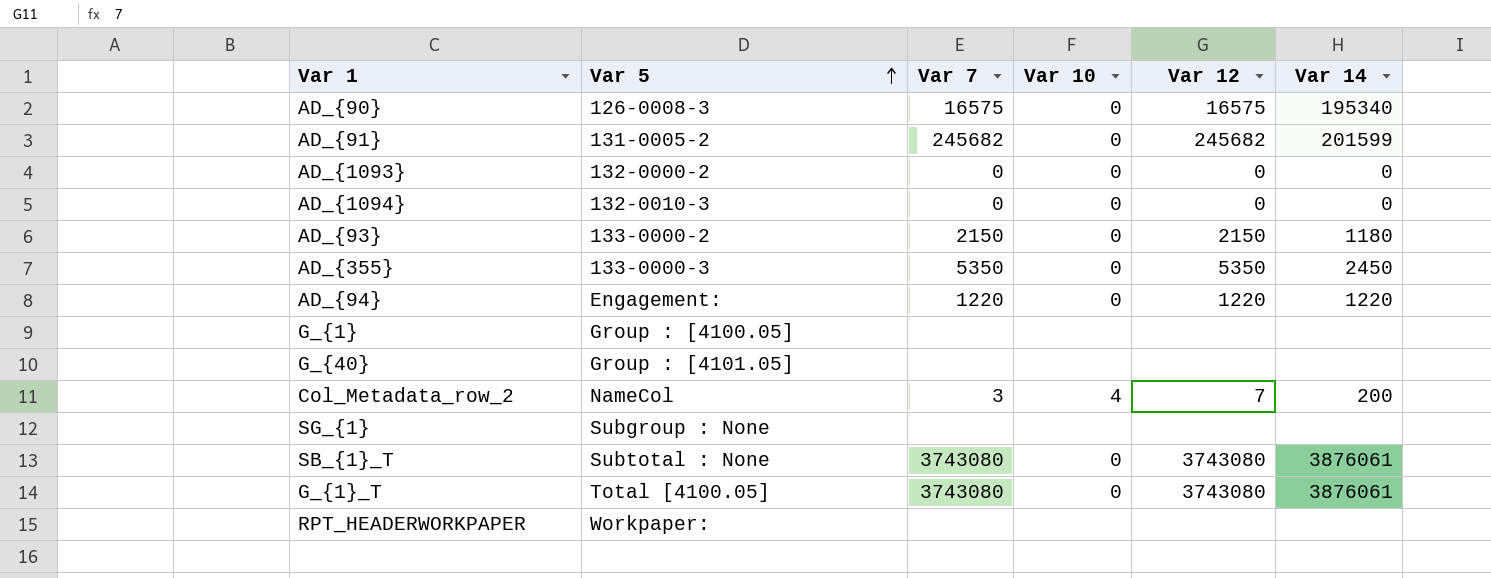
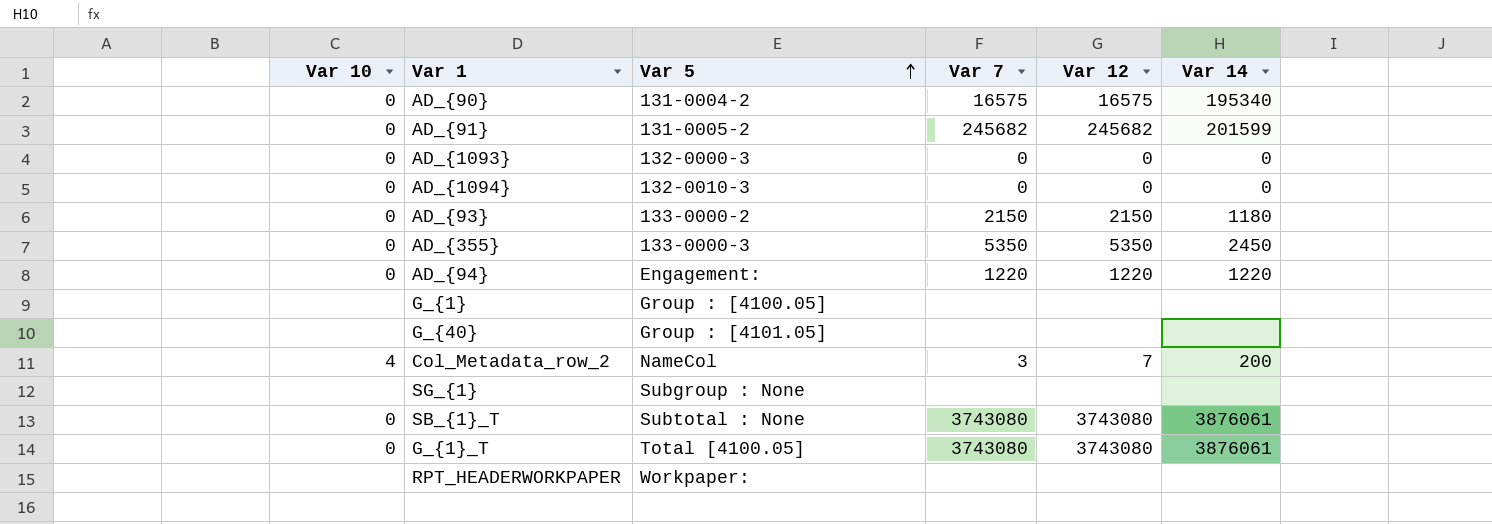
column Var 10 | position: 4 -> 1
AD_{90} | Var 5: 126-0008-3 -> 131-0004-2
AD_{1093} | Var 5: 132-0000-2 -> 132-0000-3

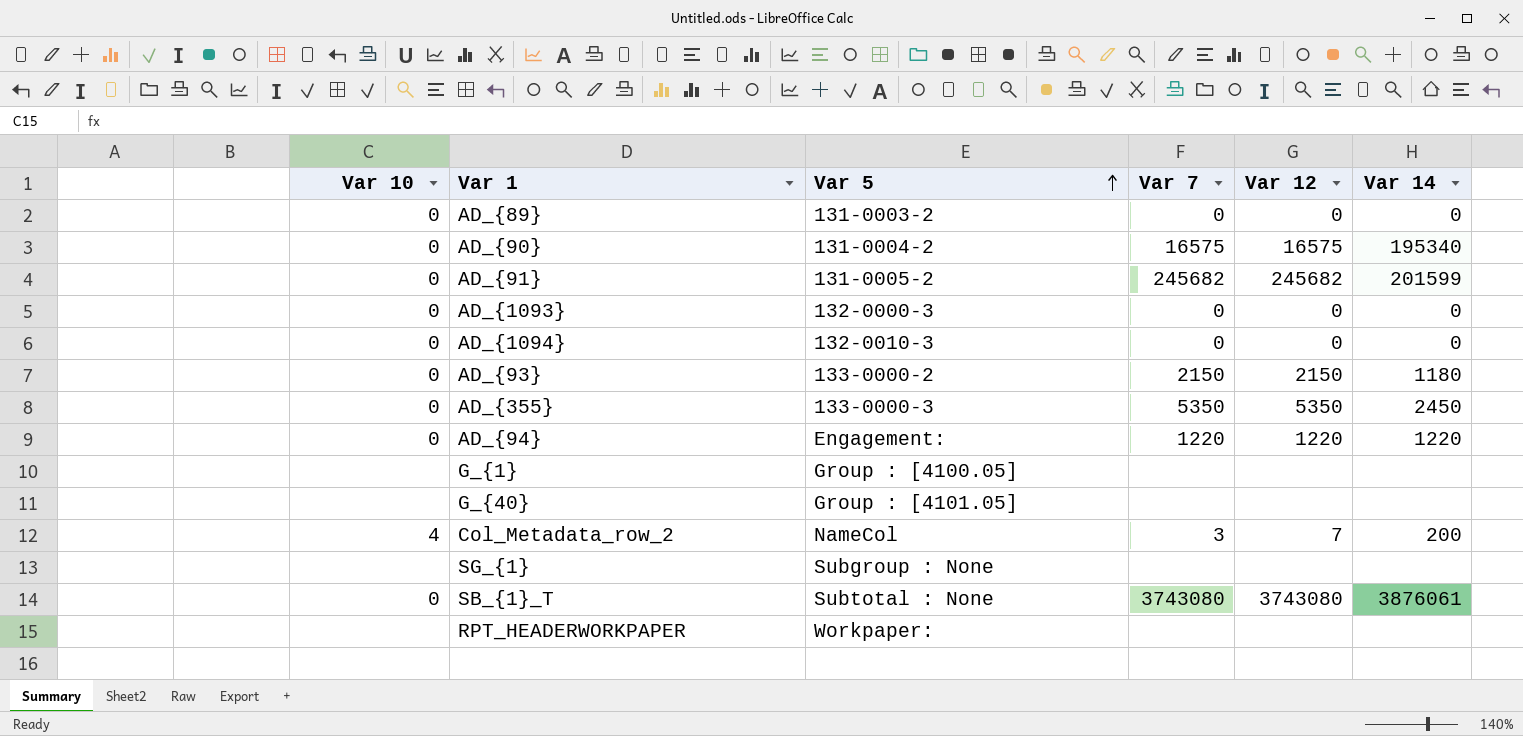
row G_{1}_T: 0 | Total [4100.05] | 3743080 | 3743080 | 3876061 -> none
row AD_{89}: none -> 0 | 131-0003-2 | 0 | 0 | 0

